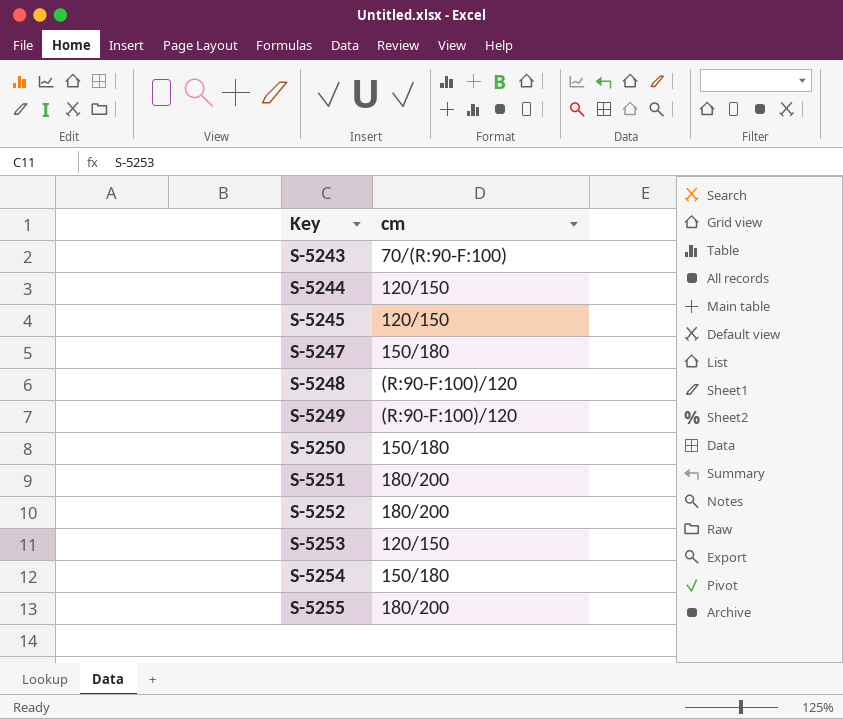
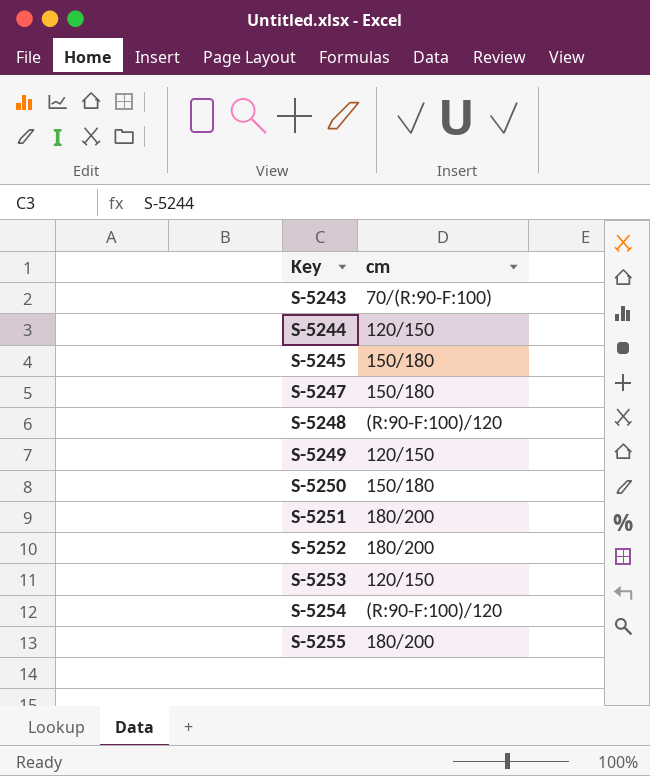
S-5245 | cm: 120/150 -> 150/180
S-5249 | cm: (R:90-F:100)/120 -> 120/150
S-5254 | cm: 150/180 -> (R:90-F:100)/120

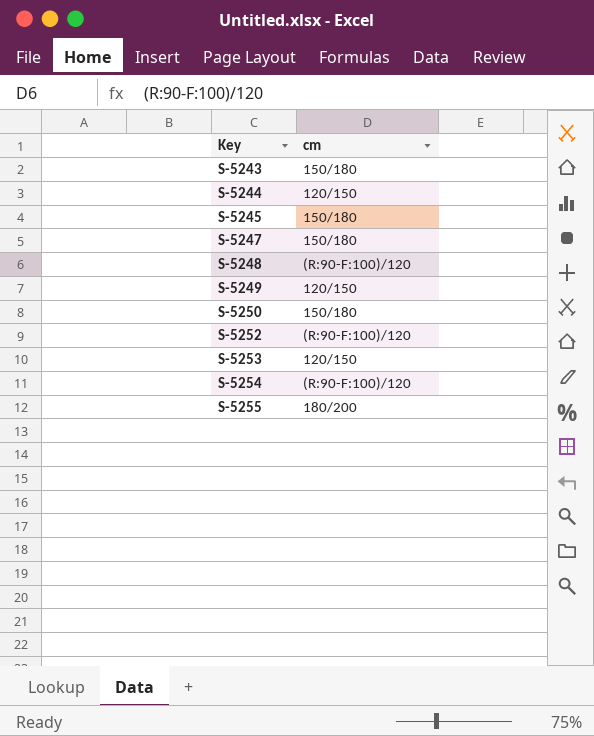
row S-5251: 180/200 -> none
S-5243 | cm: 70/(R:90-F:100) -> 150/180
S-5252 | cm: 180/200 -> (R:90-F:100)/120

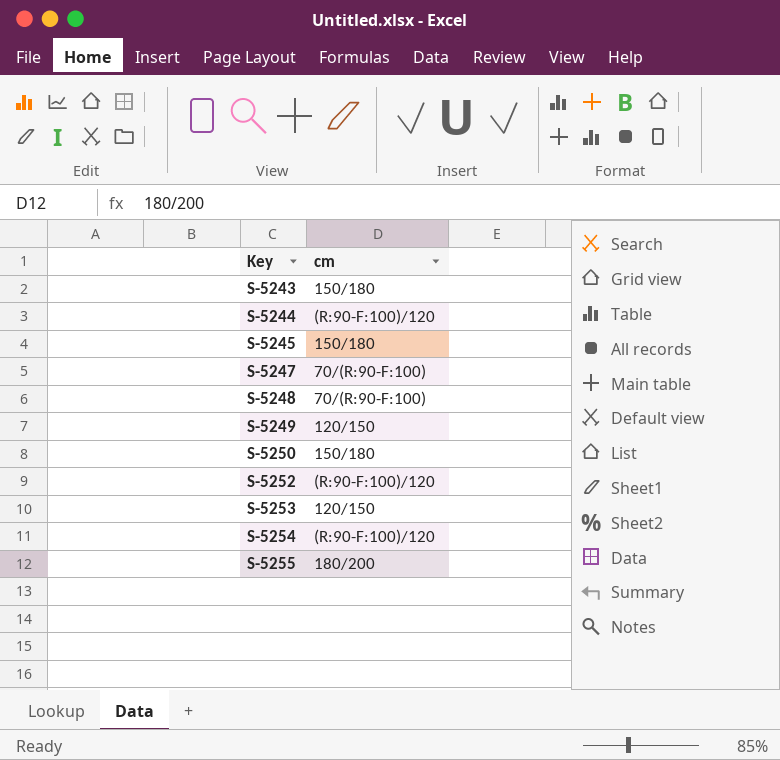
S-5244 | cm: 120/150 -> (R:90-F:100)/120
S-5247 | cm: 150/180 -> 70/(R:90-F:100)
S-5248 | cm: (R:90-F:100)/120 -> 70/(R:90-F:100)

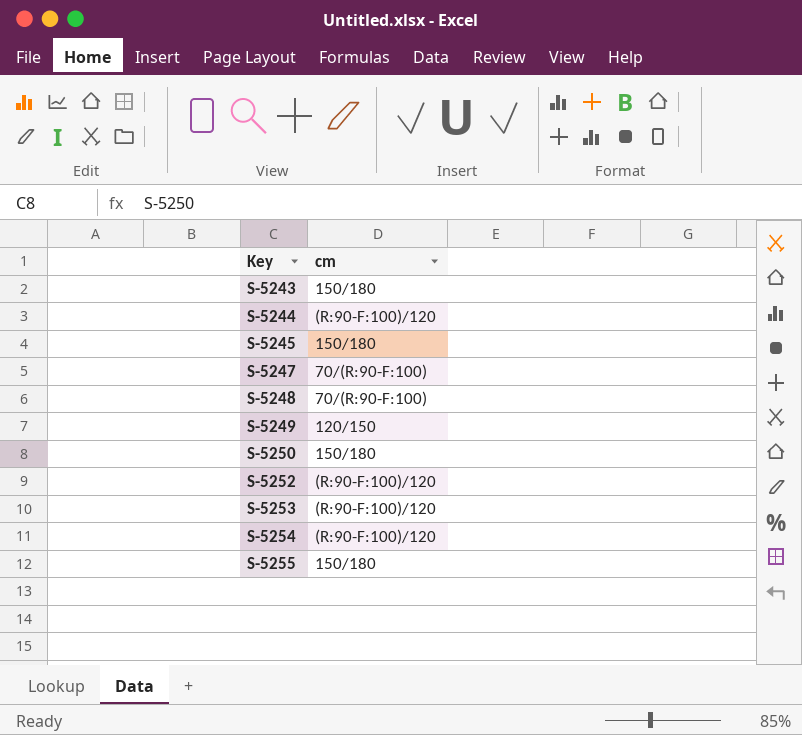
S-5253 | cm: 120/150 -> (R:90-F:100)/120
S-5255 | cm: 180/200 -> 150/180

